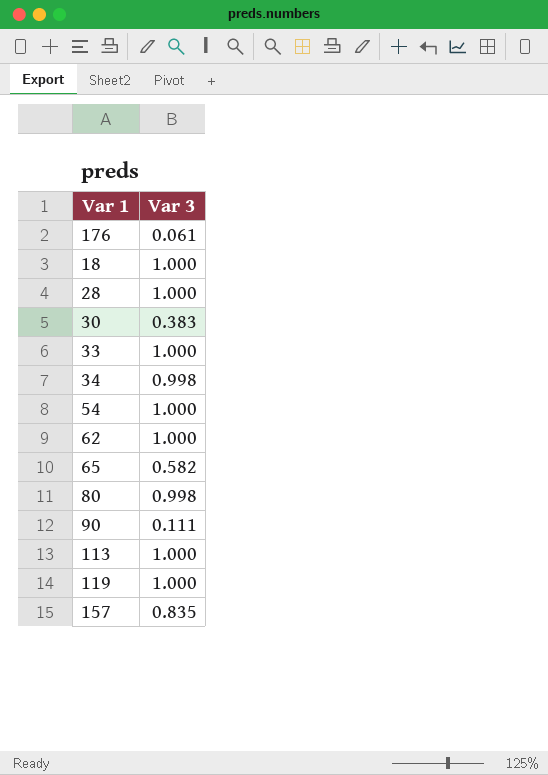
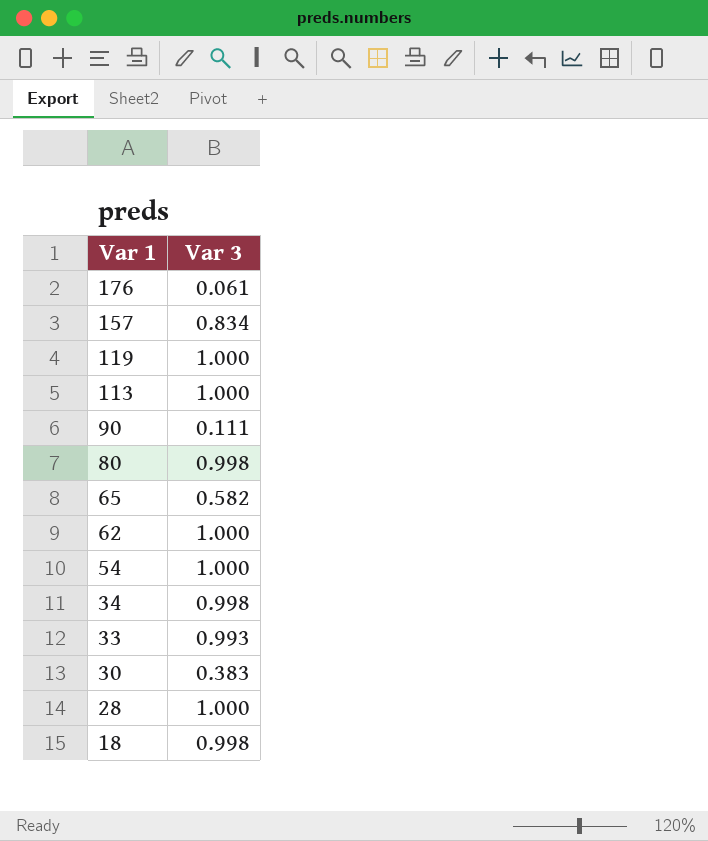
row order: none -> Var 1 descending
157 | Var 3: 0.835 -> 0.834
33 | Var 3: 1.000 -> 0.993
18 | Var 3: 1.000 -> 0.998

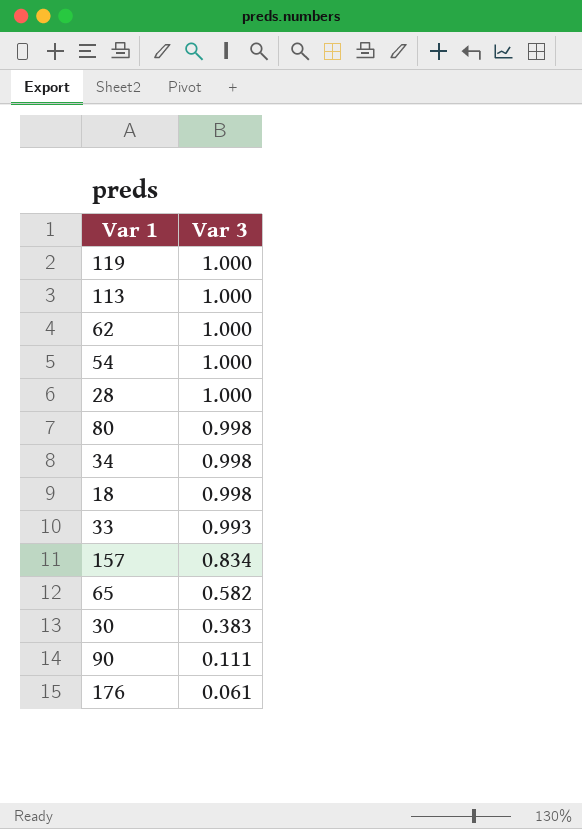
row order: Var 1 descending -> Var 3 descending

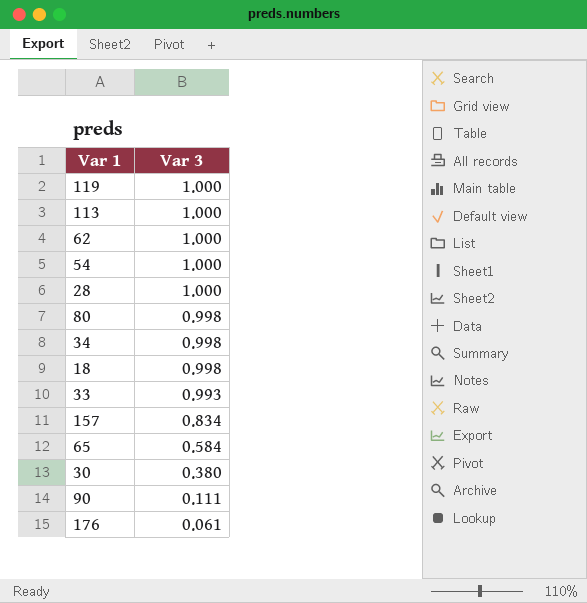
65 | Var 3: 0.582 -> 0.584
30 | Var 3: 0.383 -> 0.380

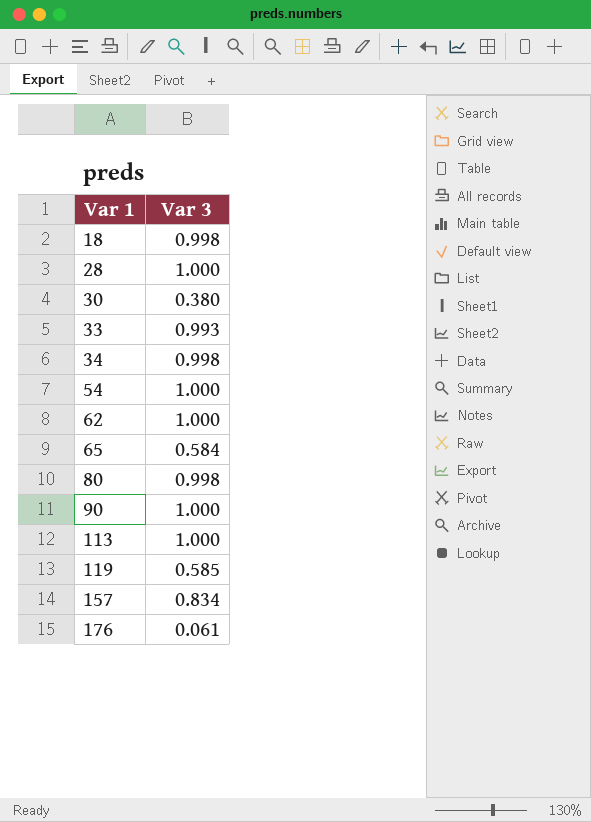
row order: Var 3 descending -> Var 1 ascending
90 | Var 3: 0.111 -> 1.000
119 | Var 3: 1.000 -> 0.585

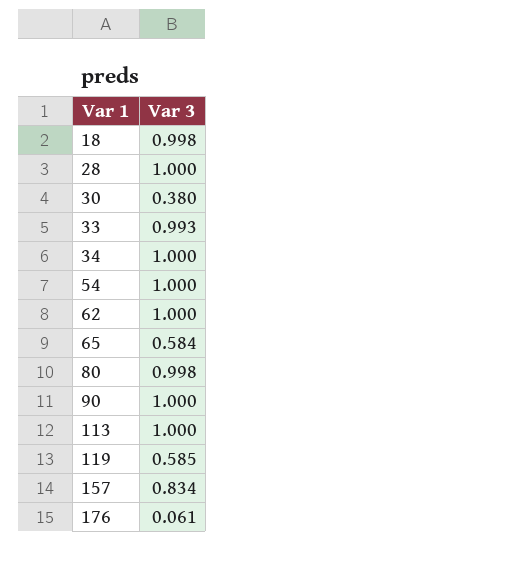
34 | Var 3: 0.998 -> 1.000

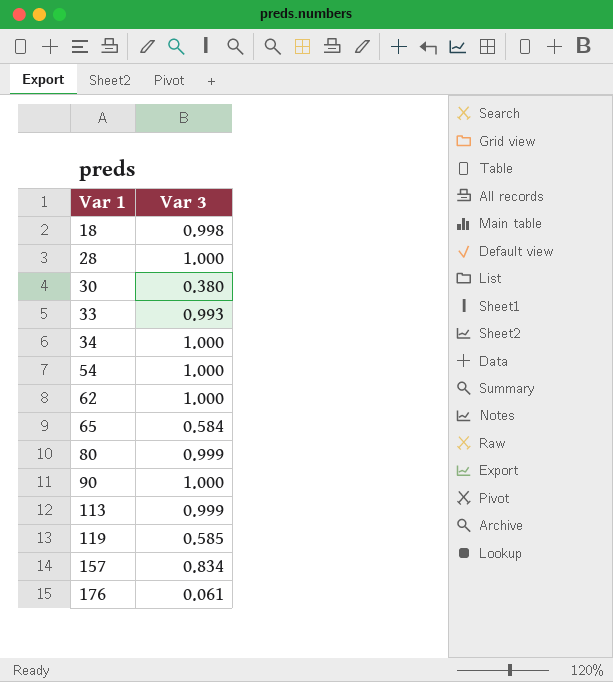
80 | Var 3: 0.998 -> 0.999
113 | Var 3: 1.000 -> 0.999

